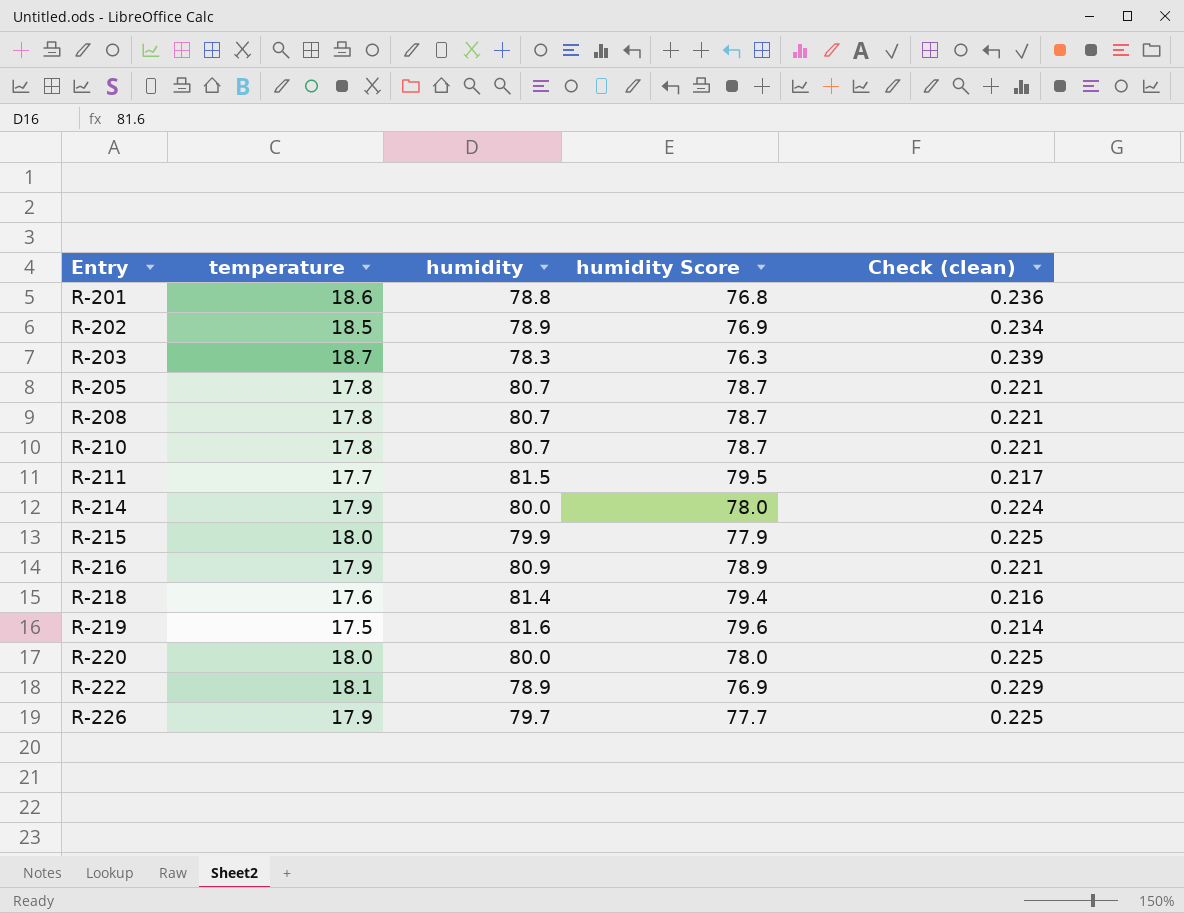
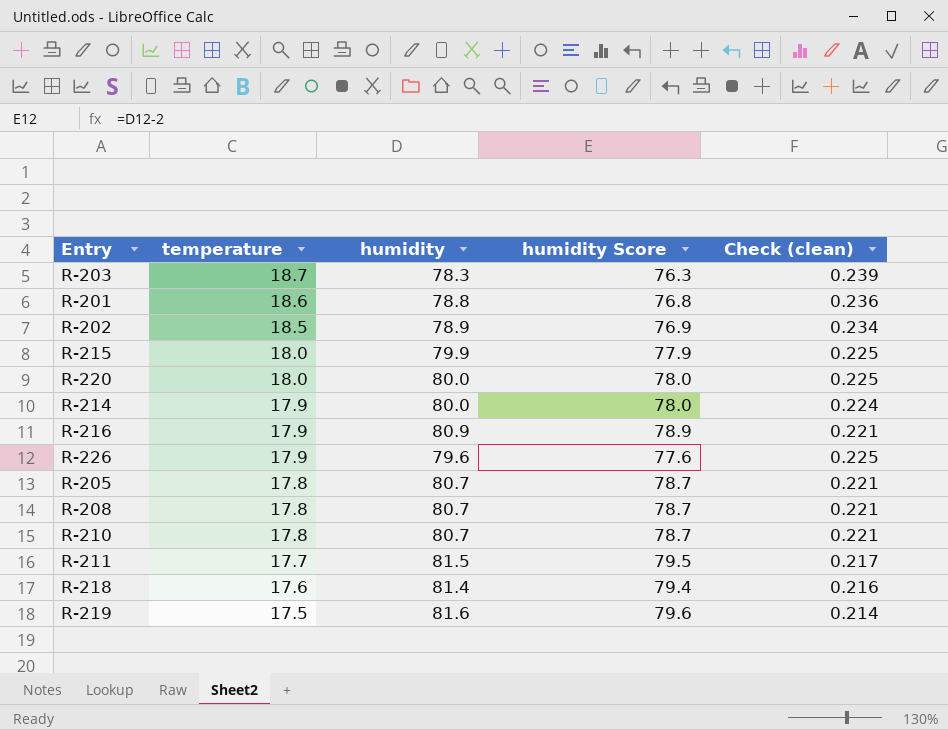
row order: Entry ascending -> temperature descending
row R-222: 18.1 | 78.9 | 76.9 | 0.229 -> none
R-226 | humidity: 79.7 -> 79.6
R-226 | humidity Score: 77.7 -> 77.6

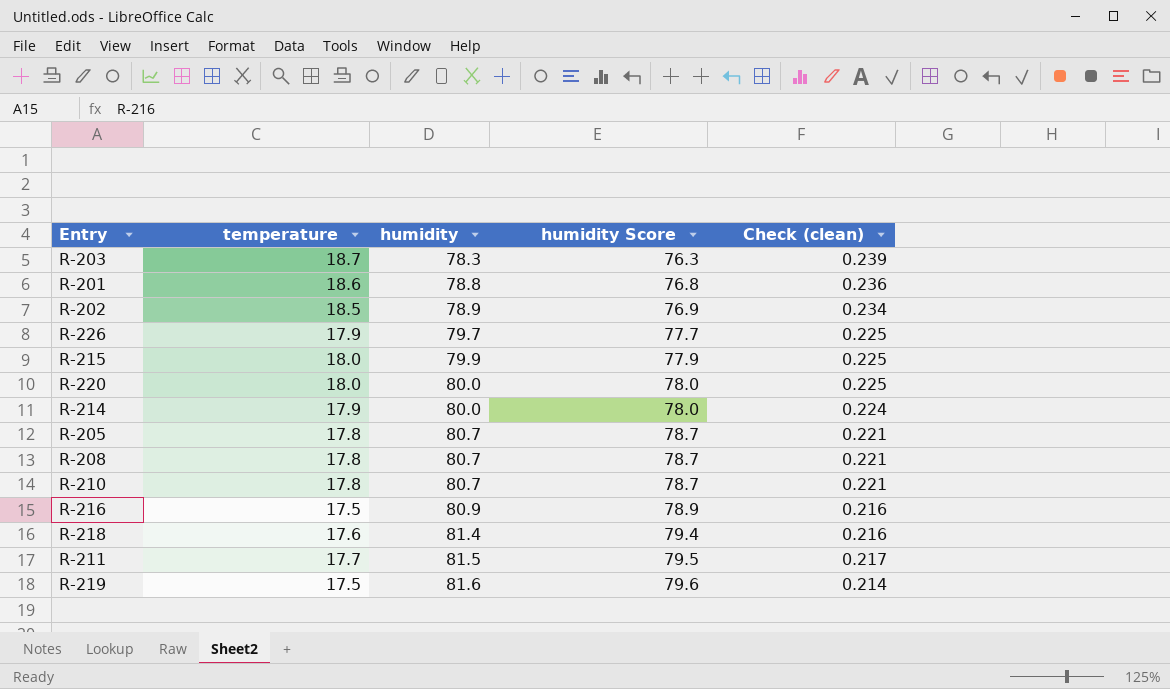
row order: temperature descending -> humidity ascending
R-226 | humidity: 79.6 -> 79.7
R-226 | humidity Score: 77.6 -> 77.7
R-216 | temperature: 17.9 -> 17.5
R-216 | Check (clean): 0.221 -> 0.216

